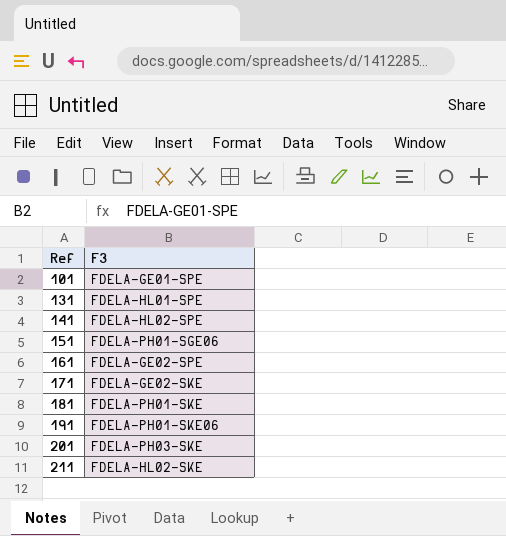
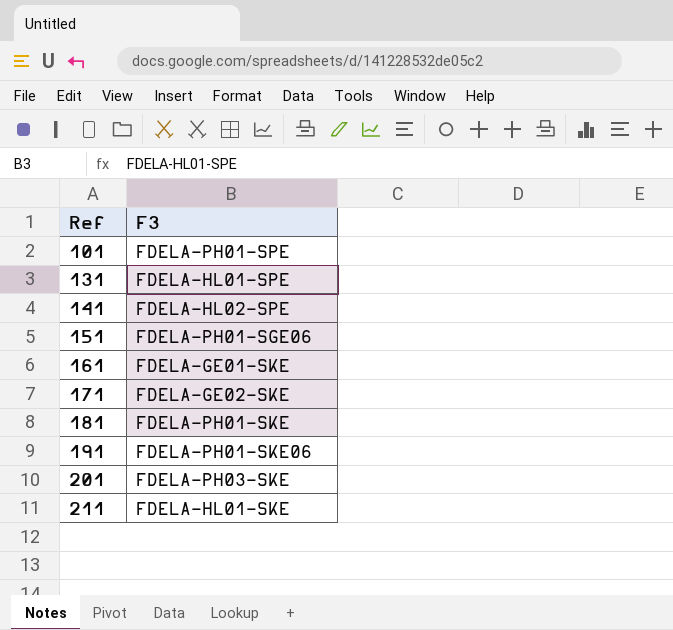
101 | F3: FDELA-GE01-SPE -> FDELA-PH01-SPE
161 | F3: FDELA-GE02-SPE -> FDELA-GE01-SKE
211 | F3: FDELA-HL02-SKE -> FDELA-HL01-SKE

